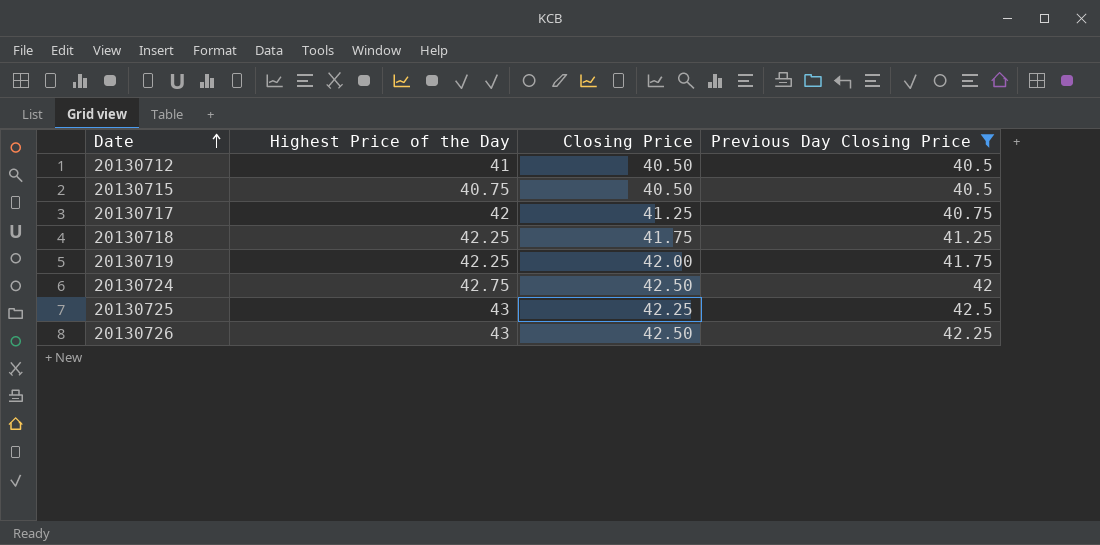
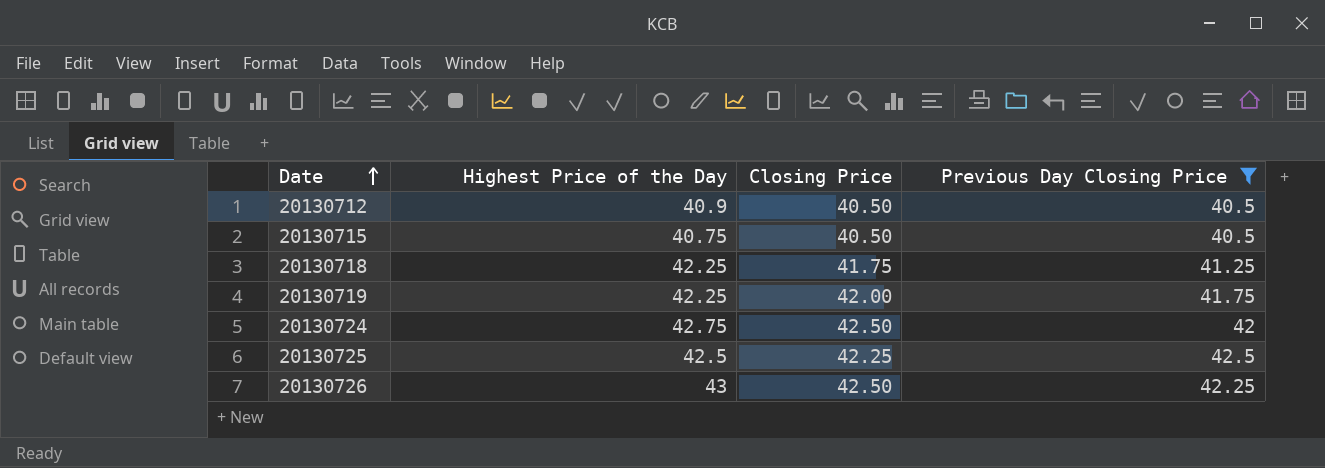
row 20130717: 42 | 41.25 | 40.75 -> none
20130712 | Highest Price of the Day: 41 -> 40.9
20130725 | Highest Price of the Day: 43 -> 42.5

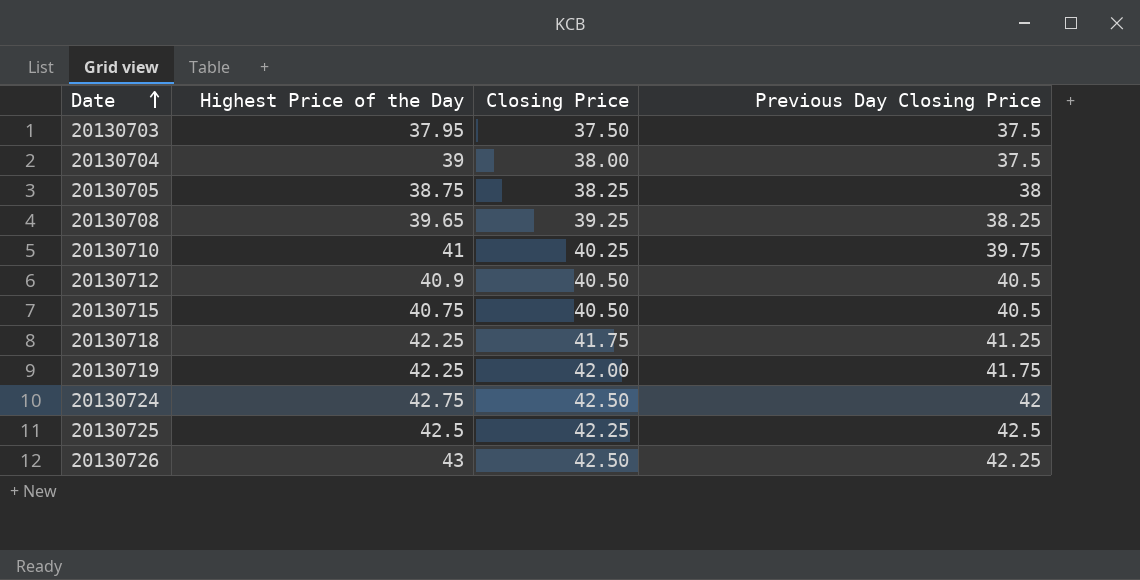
filter: Previous Day Closing Price >= 40.5 -> none

